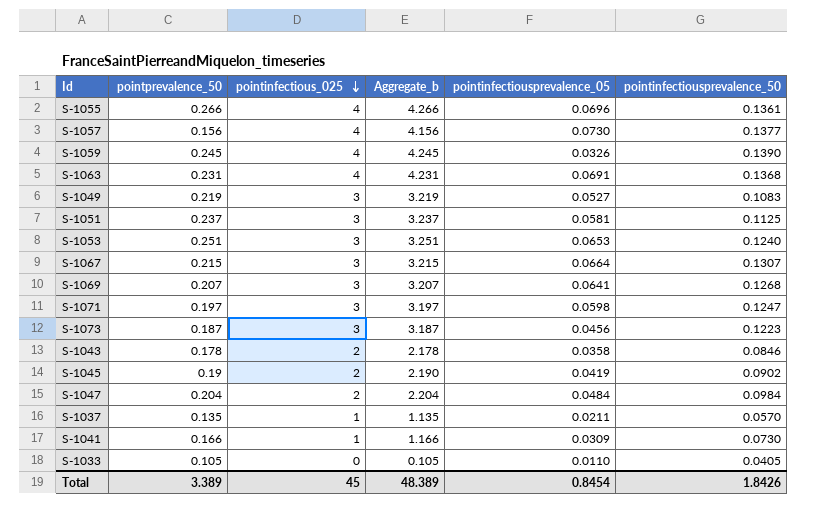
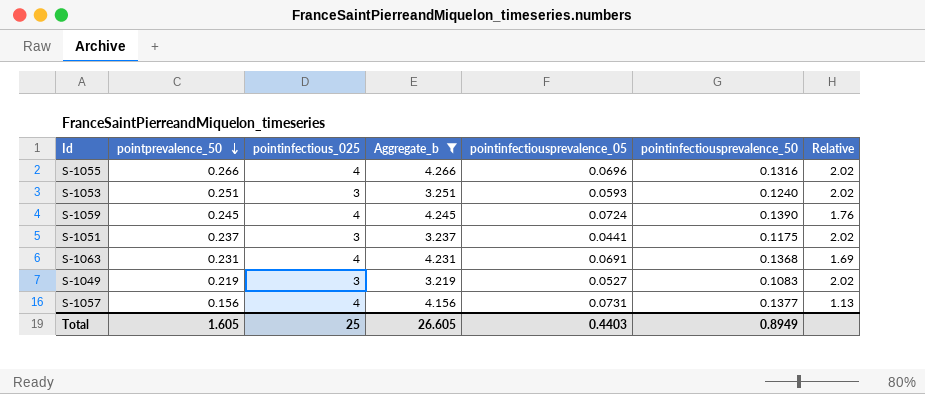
filter: none -> Aggregate_b >= 3.219
row order: pointinfectious_025 descending -> pointprevalence_50 descending
column Relative | formula: none -> [pointprevalence_50] / [pointinfectiousprevalence_50]
S-1055 | pointinfectiousprevalence_50: 0.1361 -> 0.1316
S-1053 | pointinfectiousprevalence_05: 0.0653 -> 0.0593
S-1059 | pointinfectiousprevalence_05: 0.0326 -> 0.0724
S-1051 | pointinfectiousprevalence_05: 0.0581 -> 0.0441
S-1051 | pointinfectiousprevalence_50: 0.1125 -> 0.1175
S-1057 | pointinfectiousprevalence_05: 0.0730 -> 0.0731
Total | pointprevalence_50: 3.389 -> 1.605
Total | pointinfectious_025: 45 -> 25
Total | Aggregate_b: 48.389 -> 26.605
Total | pointinfectiousprevalence_05: 0.8454 -> 0.4403
Total | pointinfectiousprevalence_50: 1.8426 -> 0.8949

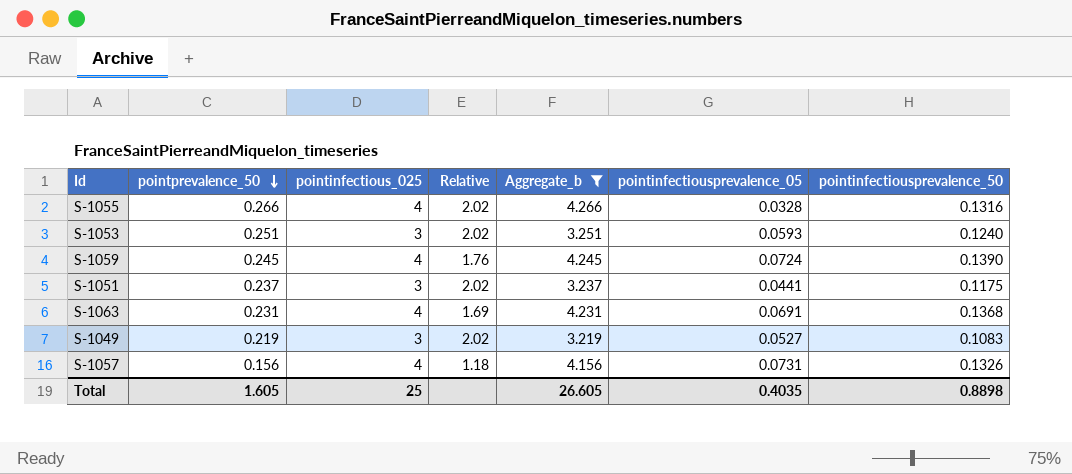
column Relative | position: 7 -> 4
S-1055 | pointinfectiousprevalence_05: 0.0696 -> 0.0328
S-1057 | Relative: 1.13 -> 1.18
S-1057 | pointinfectiousprevalence_50: 0.1377 -> 0.1326
Total | pointinfectiousprevalence_05: 0.4403 -> 0.4035
Total | pointinfectiousprevalence_50: 0.8949 -> 0.8898

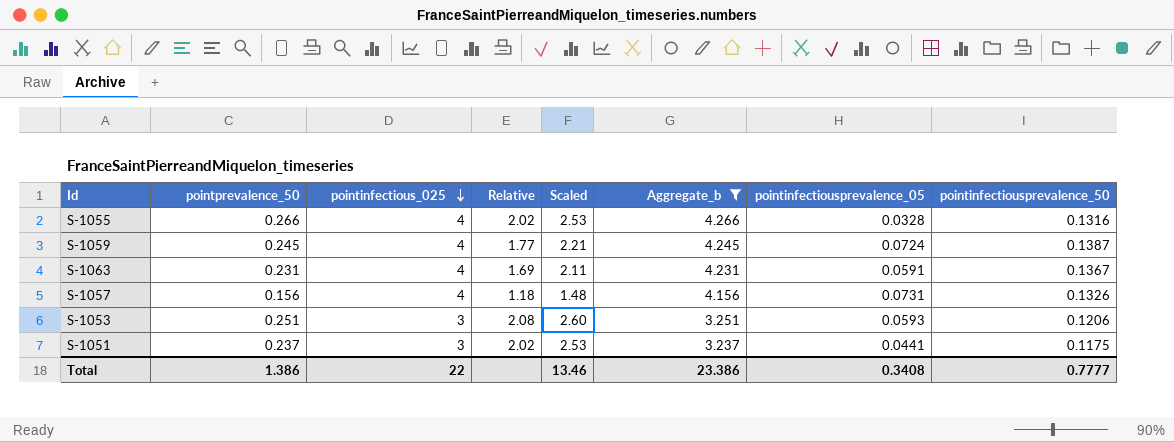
row order: pointprevalence_50 descending -> pointinfectious_025 descending
column Scaled | formula: none -> [Relative] * 1.25
row S-1049: 0.219 | 3 | 2.02 | 3.219 | 0.0527 | 0.1083 -> none
S-1059 | Relative: 1.76 -> 1.77
S-1059 | pointinfectiousprevalence_50: 0.1390 -> 0.1387
S-1063 | pointinfectiousprevalence_05: 0.0691 -> 0.0591
S-1063 | pointinfectiousprevalence_50: 0.1368 -> 0.1367
S-1053 | Relative: 2.02 -> 2.08
S-1053 | pointinfectiousprevalence_50: 0.1240 -> 0.1206
Total | pointprevalence_50: 1.605 -> 1.386
Total | pointinfectious_025: 25 -> 22
Total | Aggregate_b: 26.605 -> 23.386
Total | pointinfectiousprevalence_05: 0.4035 -> 0.3408
Total | pointinfectiousprevalence_50: 0.8898 -> 0.7777

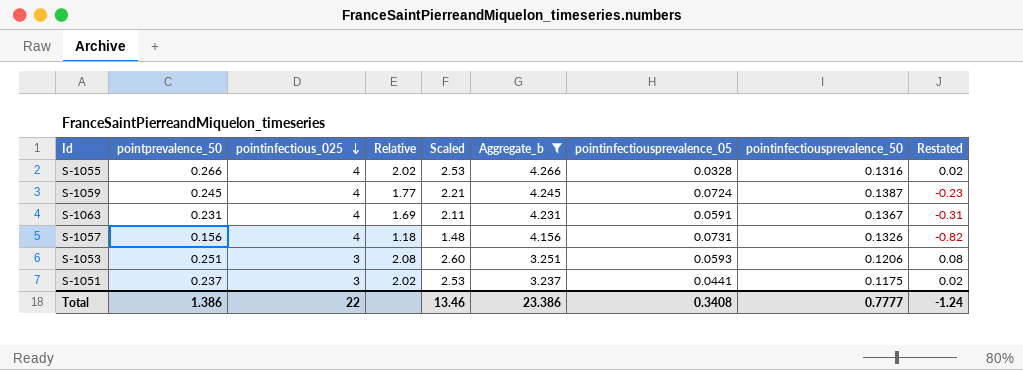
column Restated | formula: none -> [Relative] - 2

